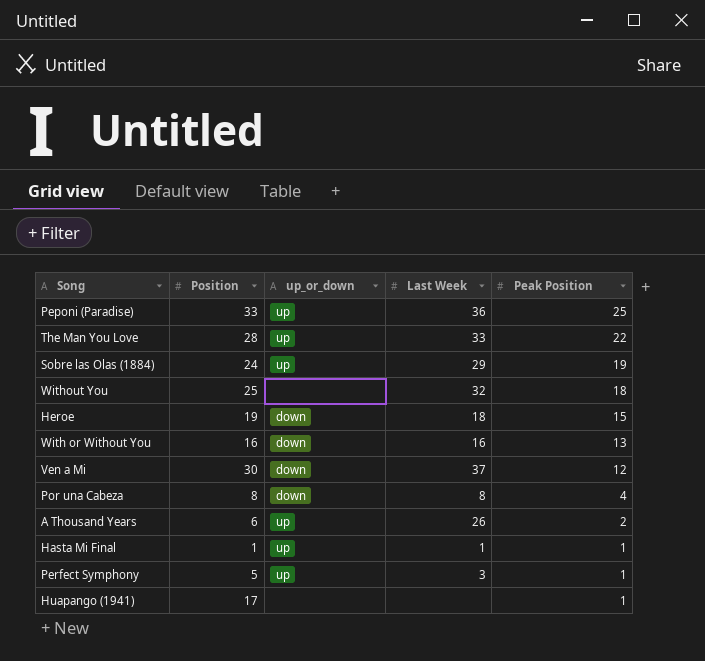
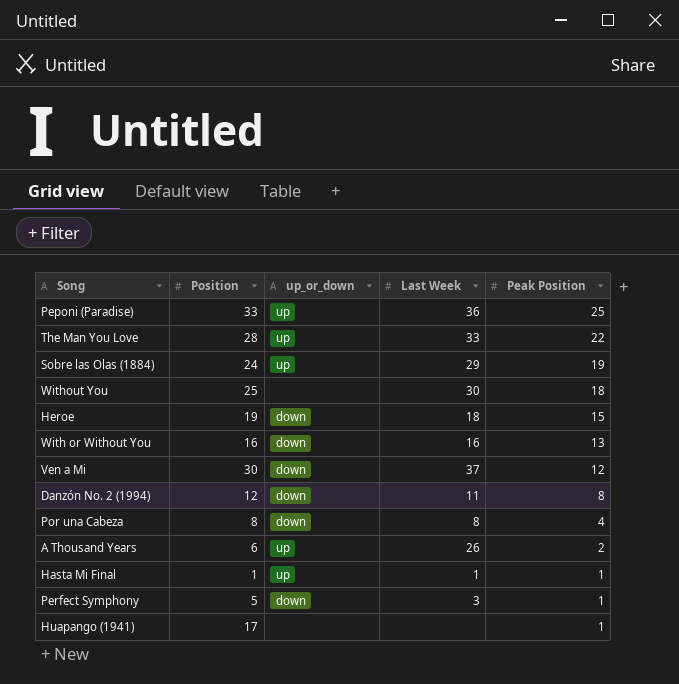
Without You | Last Week: 32 -> 30
row Danzón No. 2 (1994): none -> 12 | down | 11 | 8
Perfect Symphony | up_or_down: up -> down

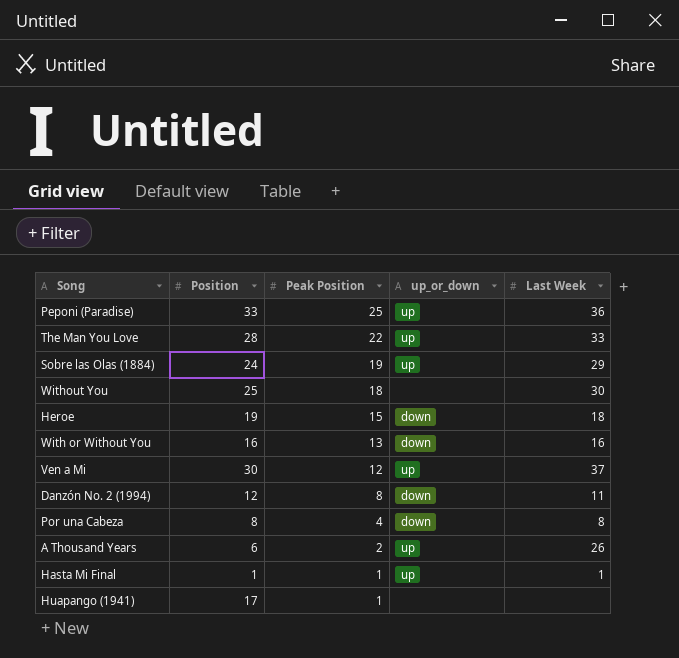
column Peak Position | position: 5 -> 3
row Perfect Symphony: 5 | down | 3 | 1 -> none
Ven a Mi | up_or_down: down -> up

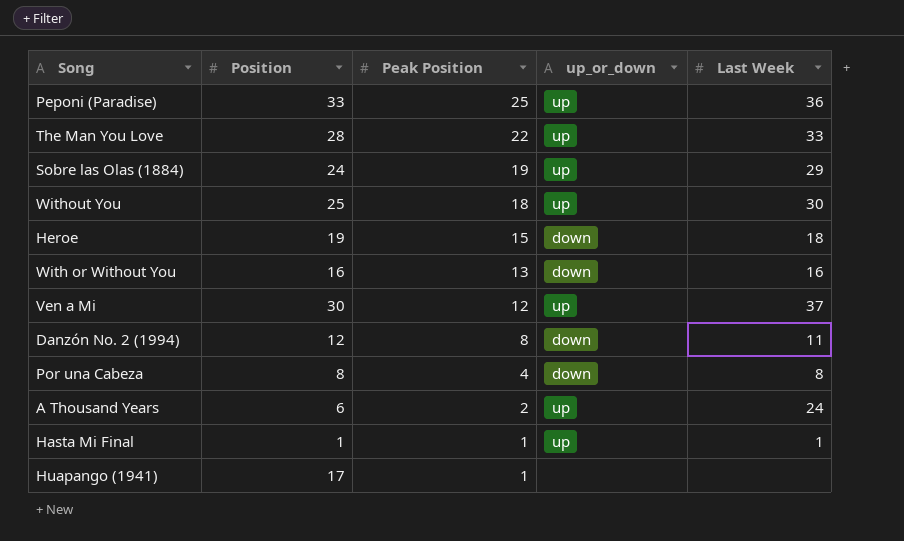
Without You | up_or_down: none -> up
A Thousand Years | Last Week: 26 -> 24

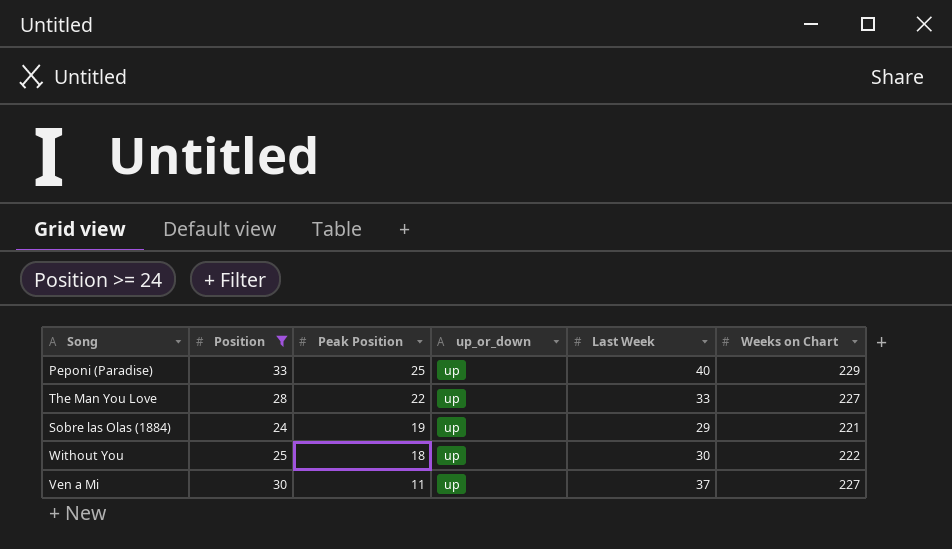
filter: none -> Position >= 24
column Weeks on Chart | position: none -> 6
Peponi (Paradise) | Last Week: 36 -> 40
Ven a Mi | Peak Position: 12 -> 11

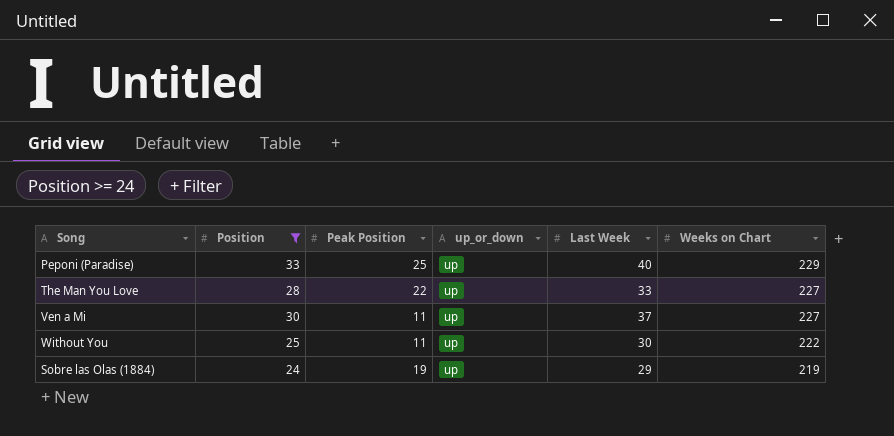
row order: Peak Position descending -> Weeks on Chart descending
Without You | Peak Position: 18 -> 11
Sobre las Olas (1884) | Weeks on Chart: 221 -> 219

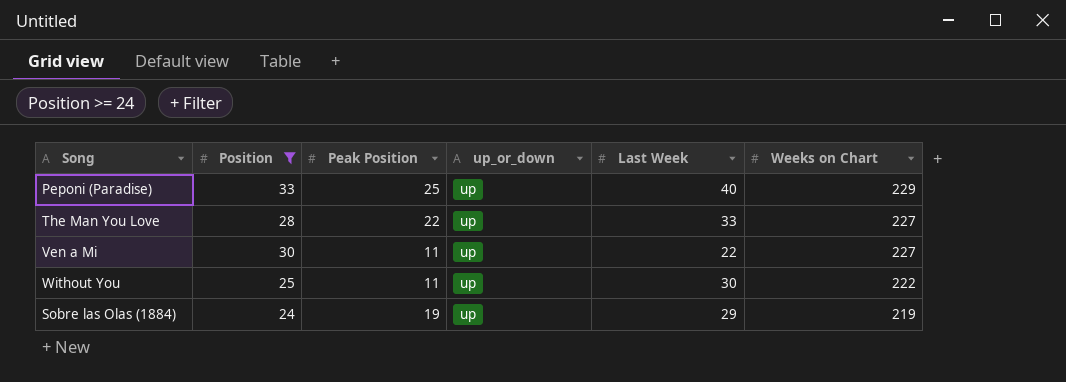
Ven a Mi | Last Week: 37 -> 22

